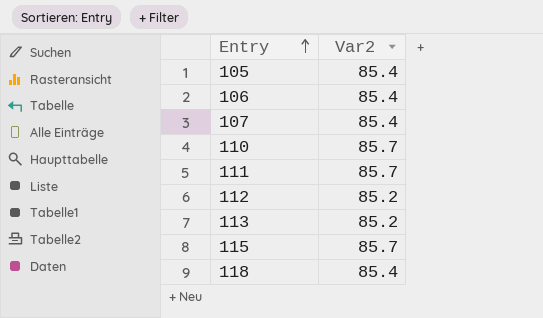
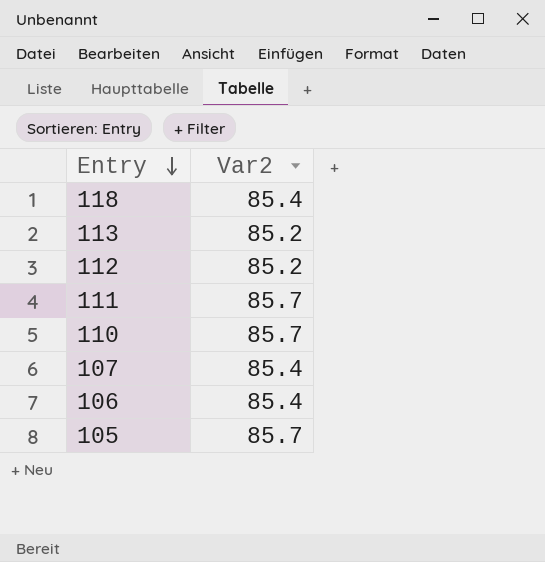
row order: Entry ascending -> Entry descending
row 115: 85.7 -> none
105 | Var2: 85.4 -> 85.7

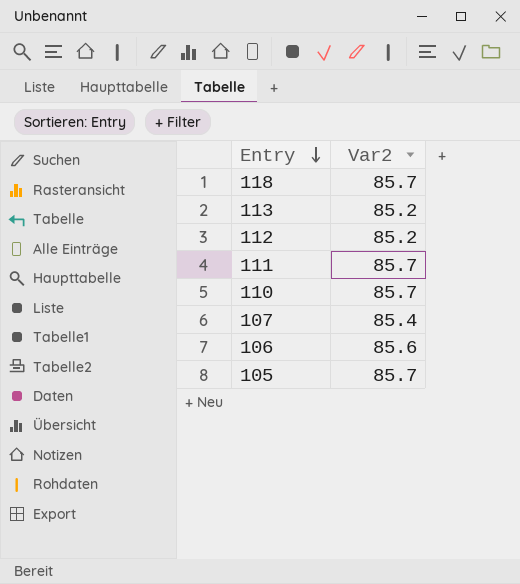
118 | Var2: 85.4 -> 85.7
106 | Var2: 85.4 -> 85.6

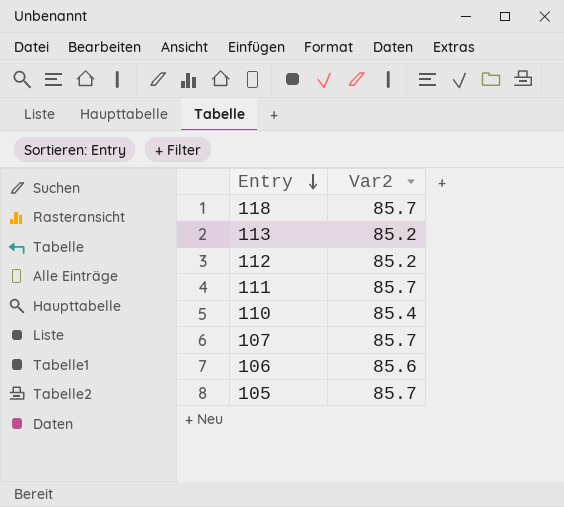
110 | Var2: 85.7 -> 85.4
107 | Var2: 85.4 -> 85.7

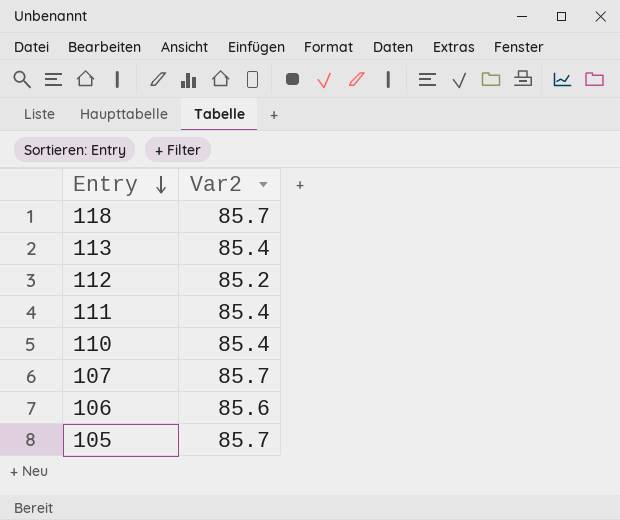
113 | Var2: 85.2 -> 85.4
111 | Var2: 85.7 -> 85.4

